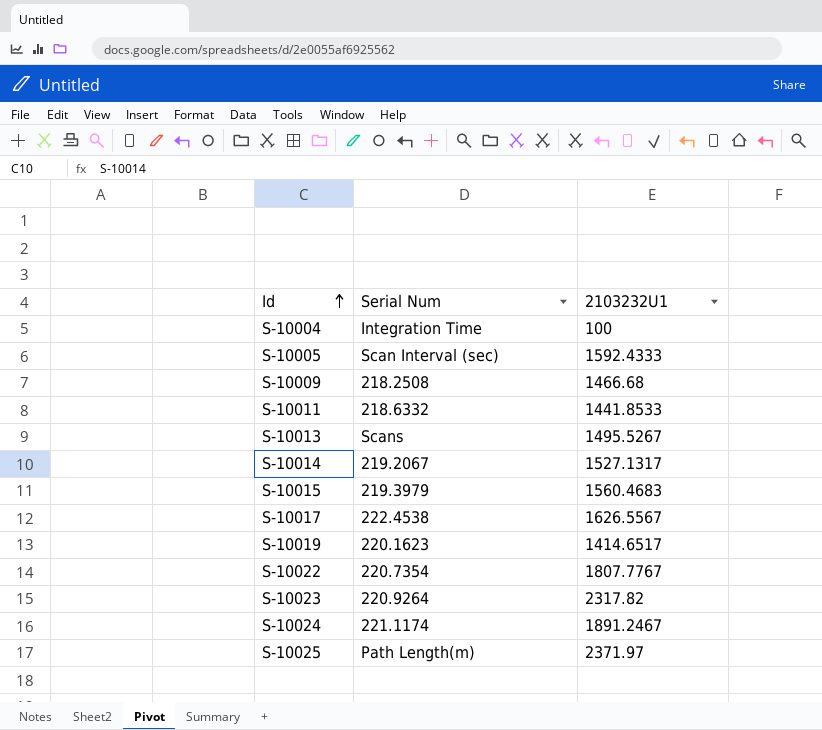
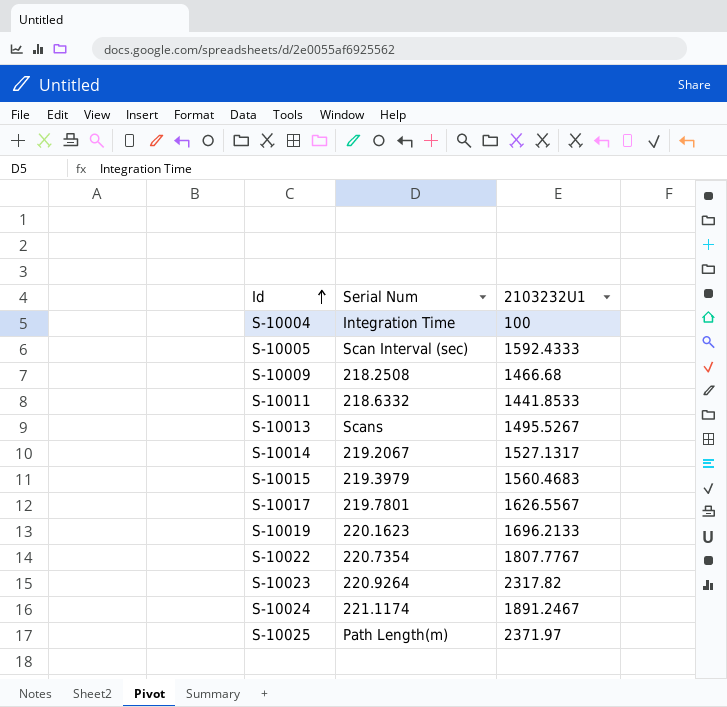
S-10017 | Serial Num: 222.4538 -> 219.7801
S-10019 | 2103232U1: 1414.6517 -> 1696.2133

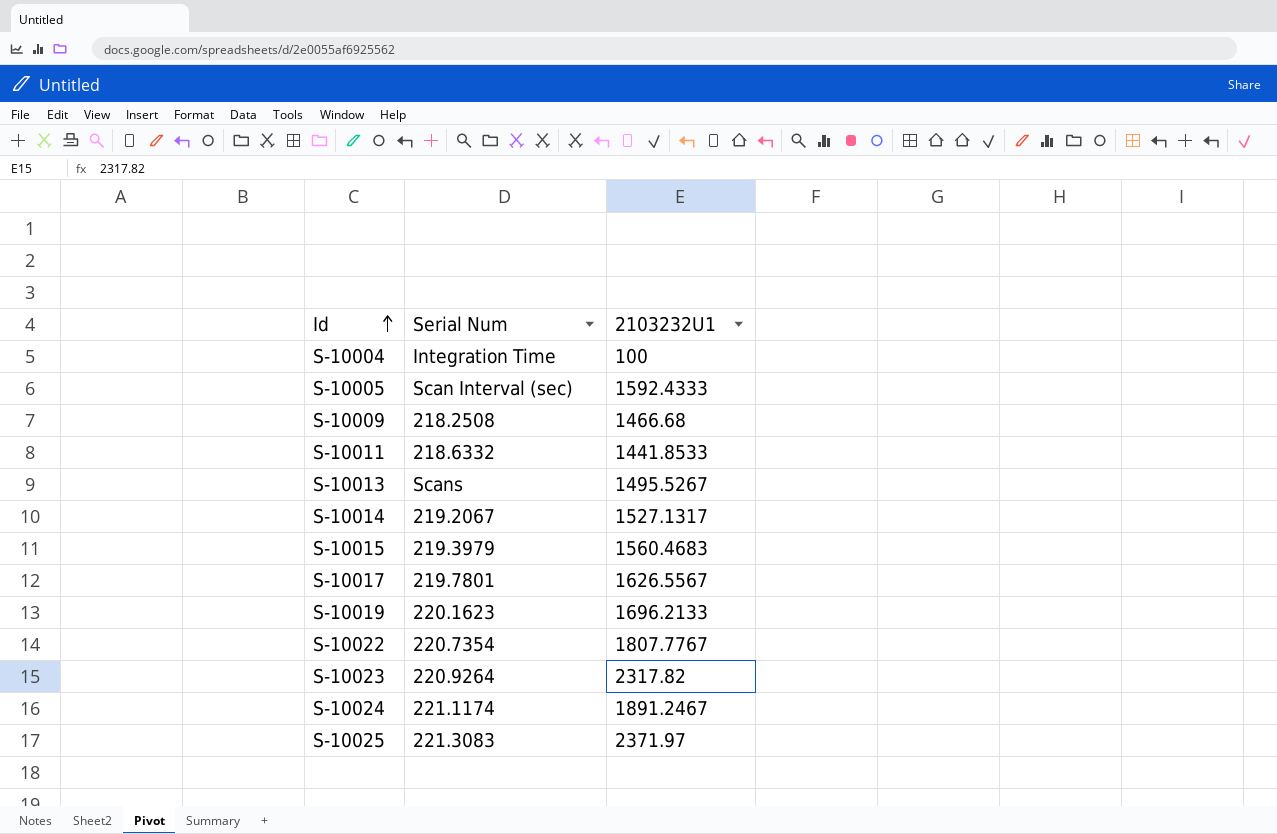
S-10025 | Serial Num: Path Length(m) -> 221.3083

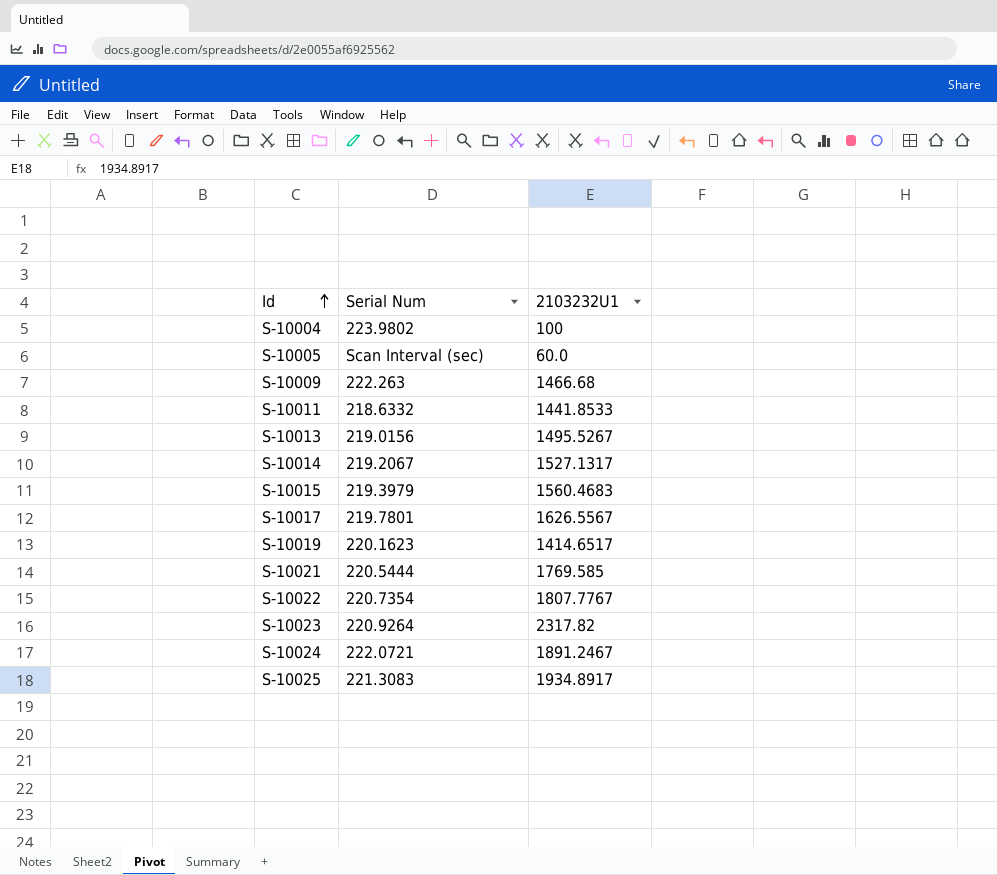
S-10004 | Serial Num: Integration Time -> 223.9802
S-10005 | 2103232U1: 1592.4333 -> 60.0
S-10009 | Serial Num: 218.2508 -> 222.263
S-10013 | Serial Num: Scans -> 219.0156
S-10019 | 2103232U1: 1696.2133 -> 1414.6517
row S-10021: none -> 220.5444 | 1769.585
S-10024 | Serial Num: 221.1174 -> 222.0721
S-10025 | 2103232U1: 2371.97 -> 1934.8917

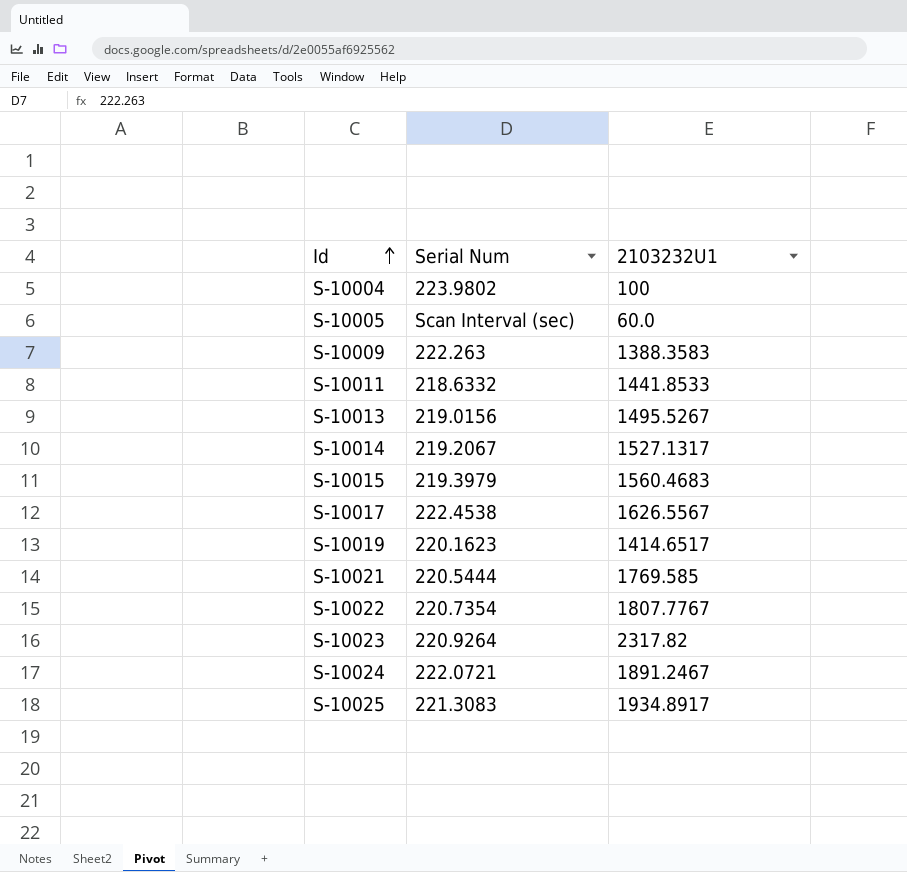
S-10009 | 2103232U1: 1466.68 -> 1388.3583
S-10017 | Serial Num: 219.7801 -> 222.4538

